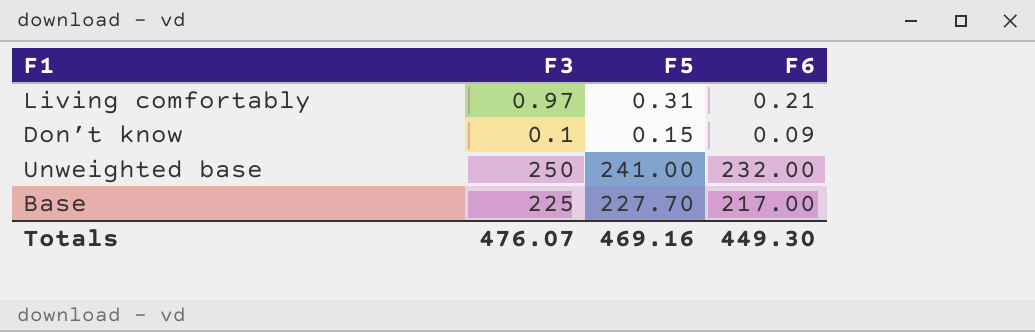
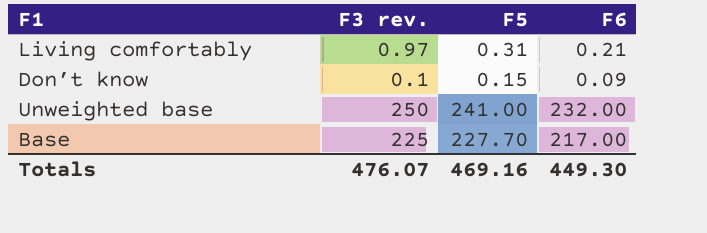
column name: F3 -> F3 rev.

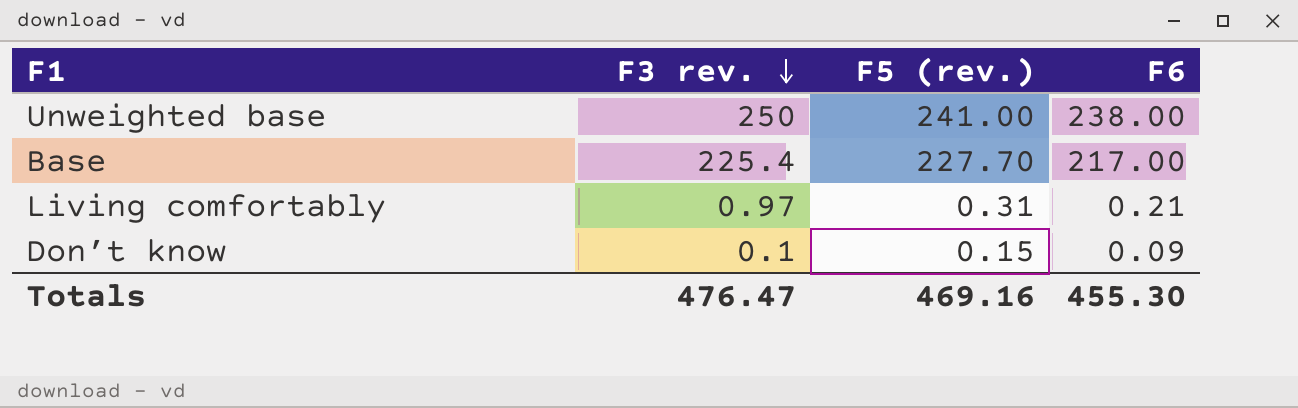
row order: none -> F3 rev. descending
column name: F5 -> F5 (rev.)
Unweighted base | F6: 232.00 -> 238.00
Base | F3 rev.: 225 -> 225.4
Totals | F3 rev.: 476.07 -> 476.47
Totals | F6: 449.30 -> 455.30

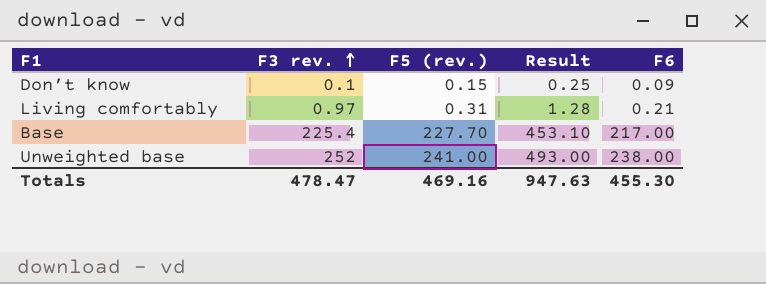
row order: F3 rev. descending -> F3 rev. ascending
column Result | formula: none -> [F3 rev.] + [F5 (rev.)]
Unweighted base | F3 rev.: 250 -> 252
Totals | F3 rev.: 476.47 -> 478.47

